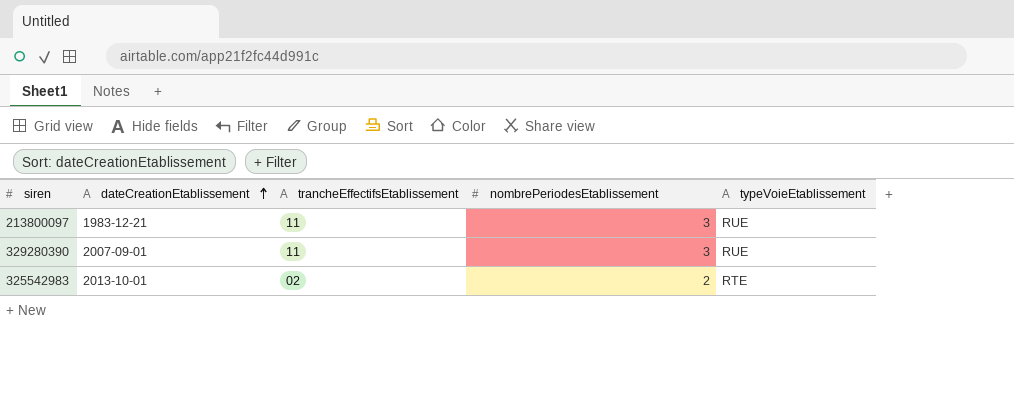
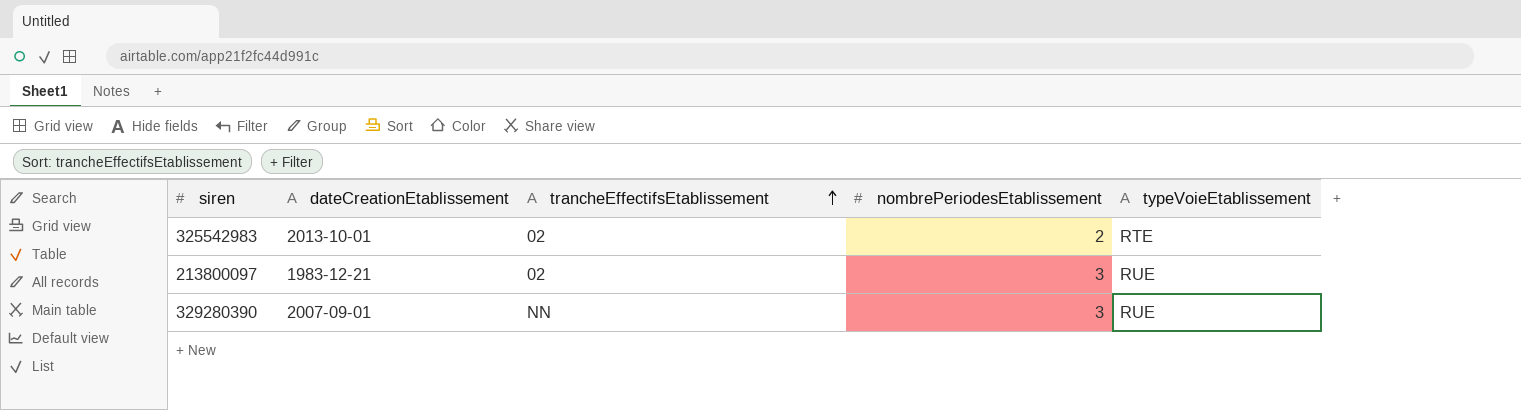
row order: dateCreationEtablissement ascending -> trancheEffectifsEtablissement ascending
213800097 | trancheEffectifsEtablissement: 11 -> 02
329280390 | trancheEffectifsEtablissement: 11 -> NN

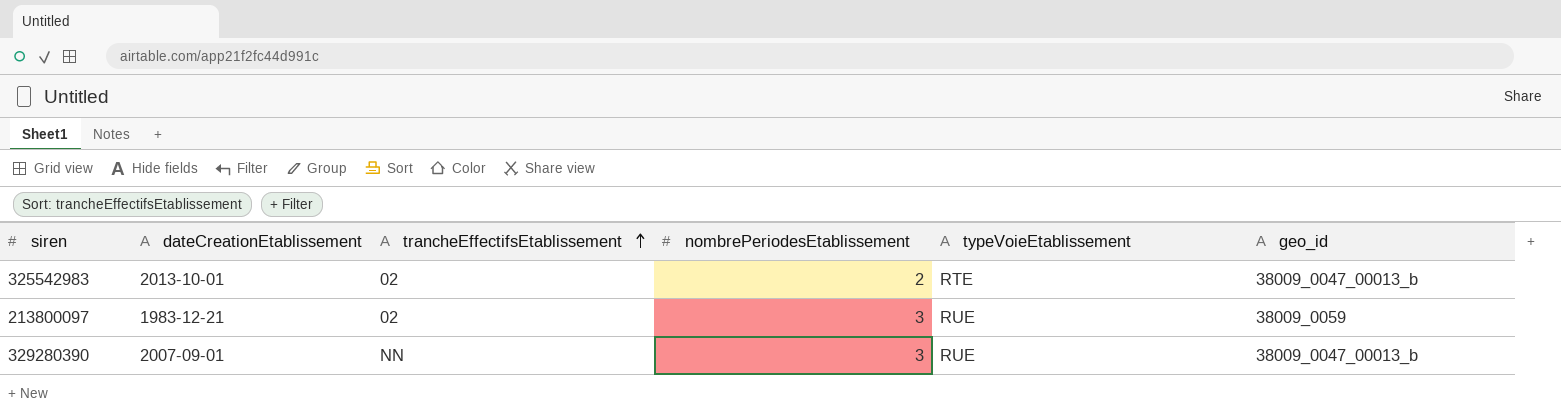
column geo_id | position: none -> 6

